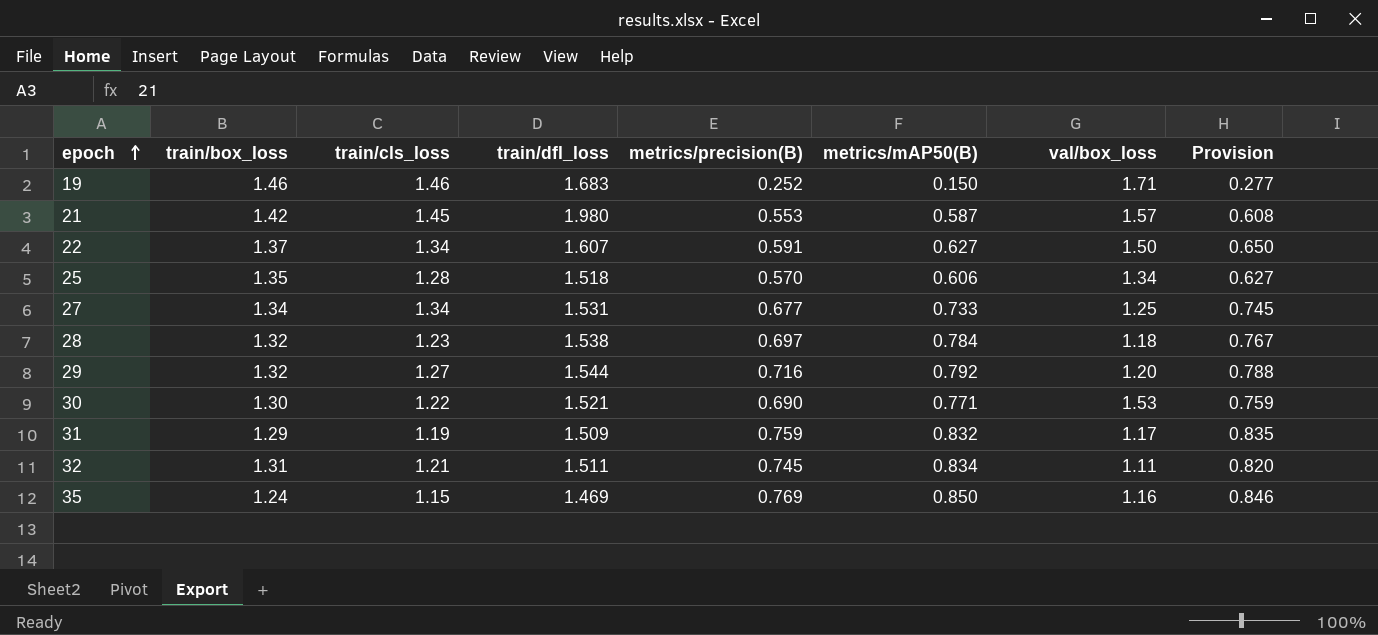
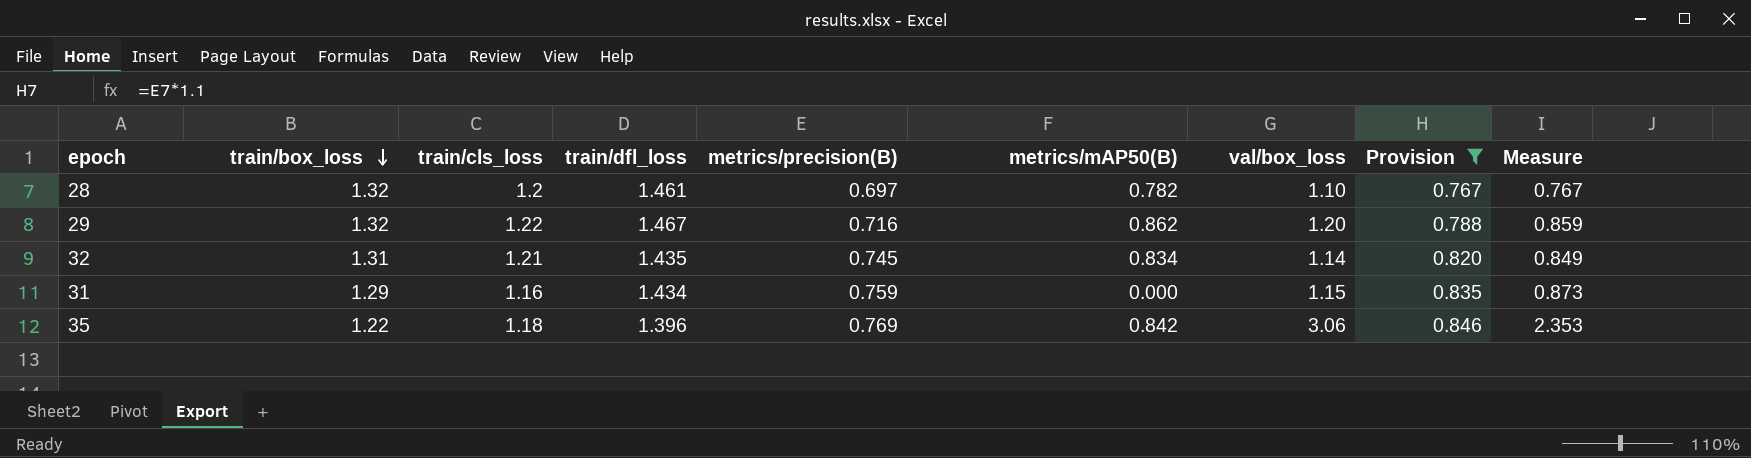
filter: none -> Provision >= 0.767
row order: epoch ascending -> train/box_loss descending
column Measure | formula: none -> [metrics/precision(B)] * [val/box_loss]
28 | train/cls_loss: 1.23 -> 1.2
28 | train/dfl_loss: 1.538 -> 1.461
28 | metrics/mAP50(B): 0.784 -> 0.782
28 | val/box_loss: 1.18 -> 1.10
29 | train/cls_loss: 1.27 -> 1.22
29 | train/dfl_loss: 1.544 -> 1.467
29 | metrics/mAP50(B): 0.792 -> 0.862
32 | train/dfl_loss: 1.511 -> 1.435
32 | val/box_loss: 1.11 -> 1.14
31 | train/cls_loss: 1.19 -> 1.16
31 | train/dfl_loss: 1.509 -> 1.434
31 | metrics/mAP50(B): 0.832 -> 0.000
31 | val/box_loss: 1.17 -> 1.15
35 | train/box_loss: 1.24 -> 1.22
35 | train/cls_loss: 1.15 -> 1.18
35 | train/dfl_loss: 1.469 -> 1.396
35 | metrics/mAP50(B): 0.850 -> 0.842
35 | val/box_loss: 1.16 -> 3.06

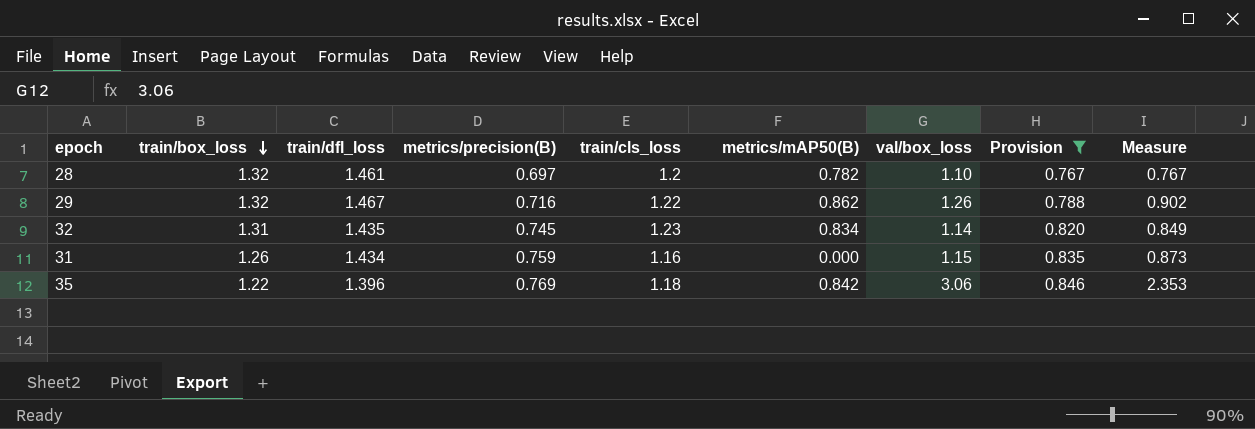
column train/cls_loss | position: 3 -> 5
29 | val/box_loss: 1.20 -> 1.26
29 | Measure: 0.859 -> 0.902
32 | train/cls_loss: 1.21 -> 1.23
31 | train/box_loss: 1.29 -> 1.26

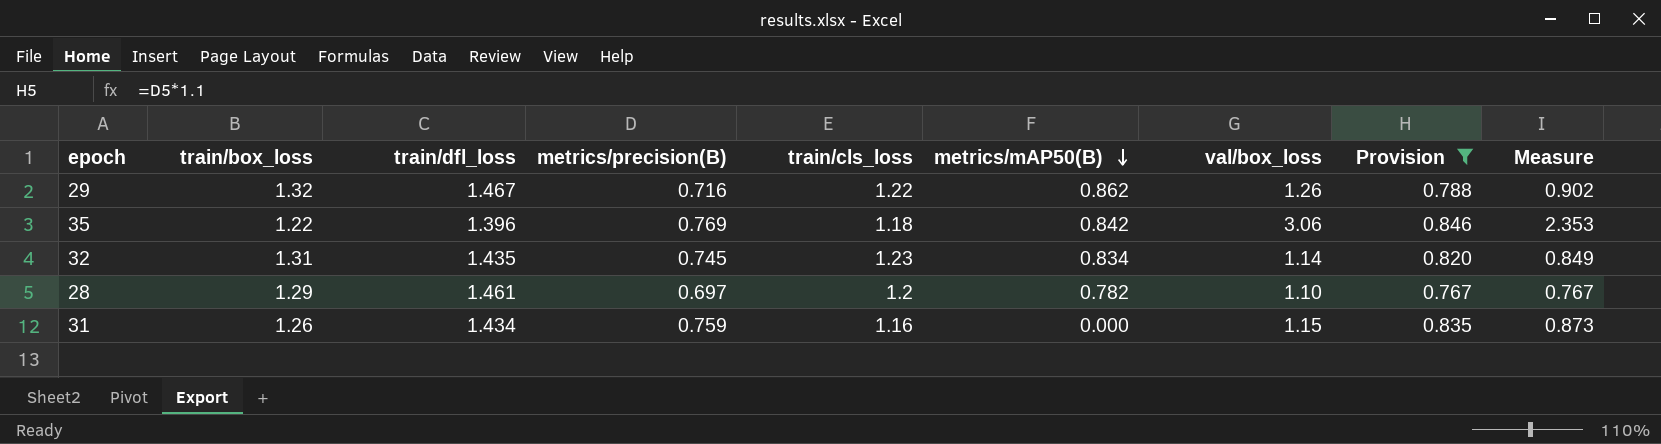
row order: train/box_loss descending -> metrics/mAP50(B) descending
28 | train/box_loss: 1.32 -> 1.29

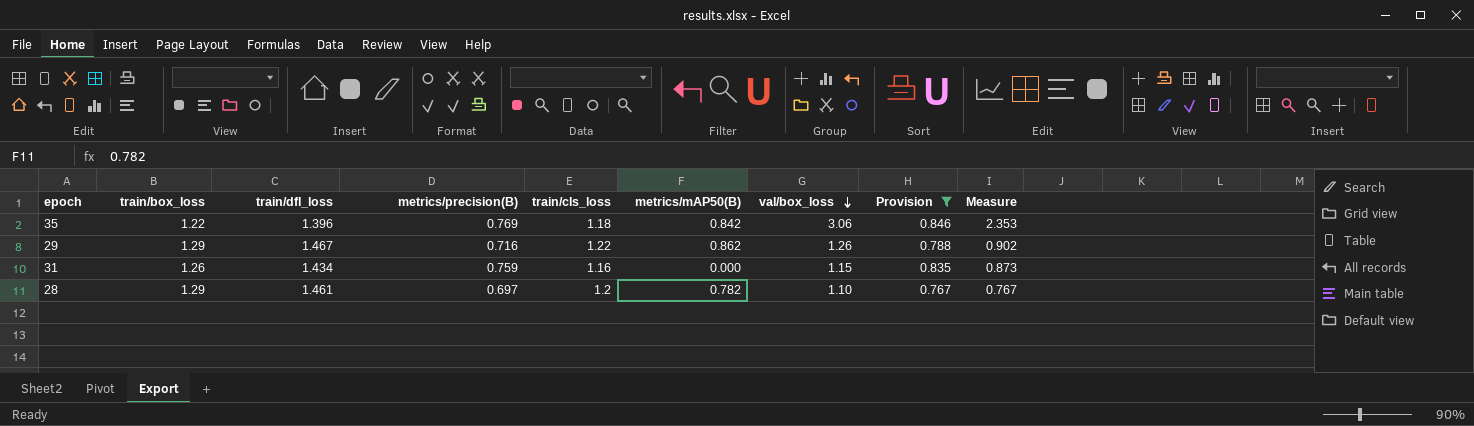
row order: metrics/mAP50(B) descending -> val/box_loss descending
row 32: 1.31 | 1.435 | 0.745 | 1.23 | 0.834 | 1.14 | 0.820 | 0.849 -> none
29 | train/box_loss: 1.32 -> 1.29

